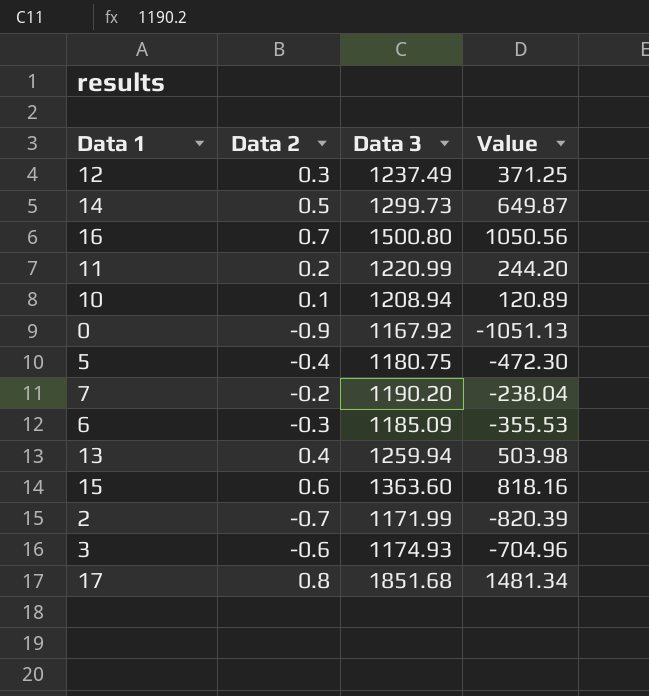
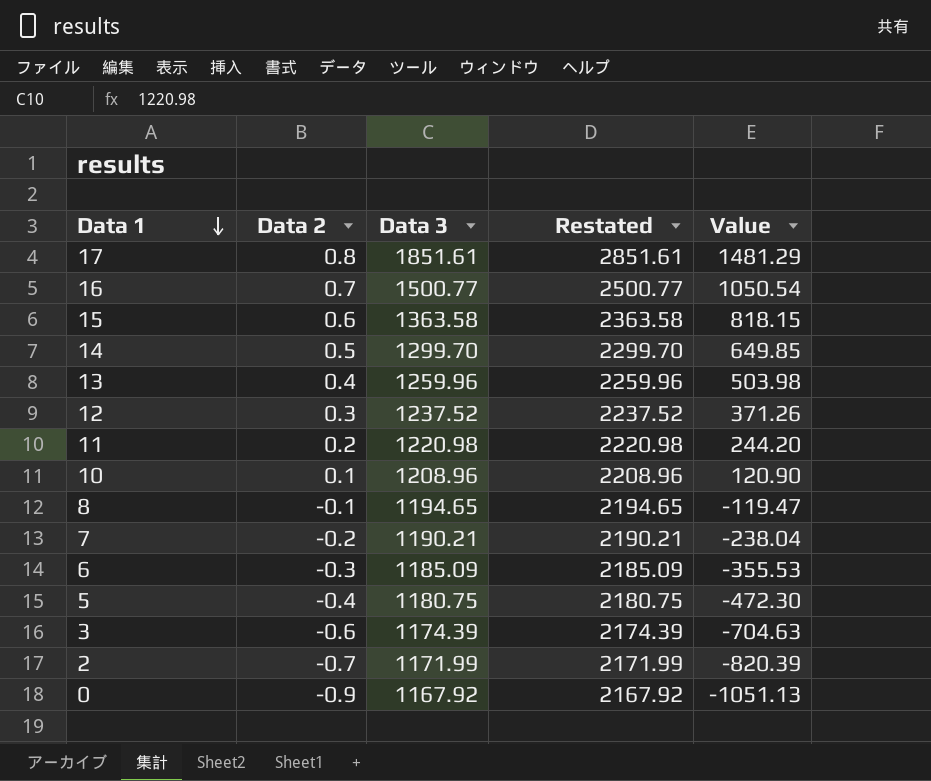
row order: none -> Data 1 descending
column Restated | formula: none -> [Data 3] + 1000
17 | Data 3: 1851.68 -> 1851.61
17 | Value: 1481.34 -> 1481.29
16 | Data 3: 1500.80 -> 1500.77
16 | Value: 1050.56 -> 1050.54
15 | Data 3: 1363.60 -> 1363.58
15 | Value: 818.16 -> 818.15
14 | Data 3: 1299.73 -> 1299.70
14 | Value: 649.87 -> 649.85
13 | Data 3: 1259.94 -> 1259.96
12 | Data 3: 1237.49 -> 1237.52
12 | Value: 371.25 -> 371.26
11 | Data 3: 1220.99 -> 1220.98
10 | Data 3: 1208.94 -> 1208.96
10 | Value: 120.89 -> 120.90
row 8: none -> -0.1 | 1194.65 | 2194.65 | -119.47
7 | Data 3: 1190.20 -> 1190.21
3 | Data 3: 1174.93 -> 1174.39
3 | Value: -704.96 -> -704.63

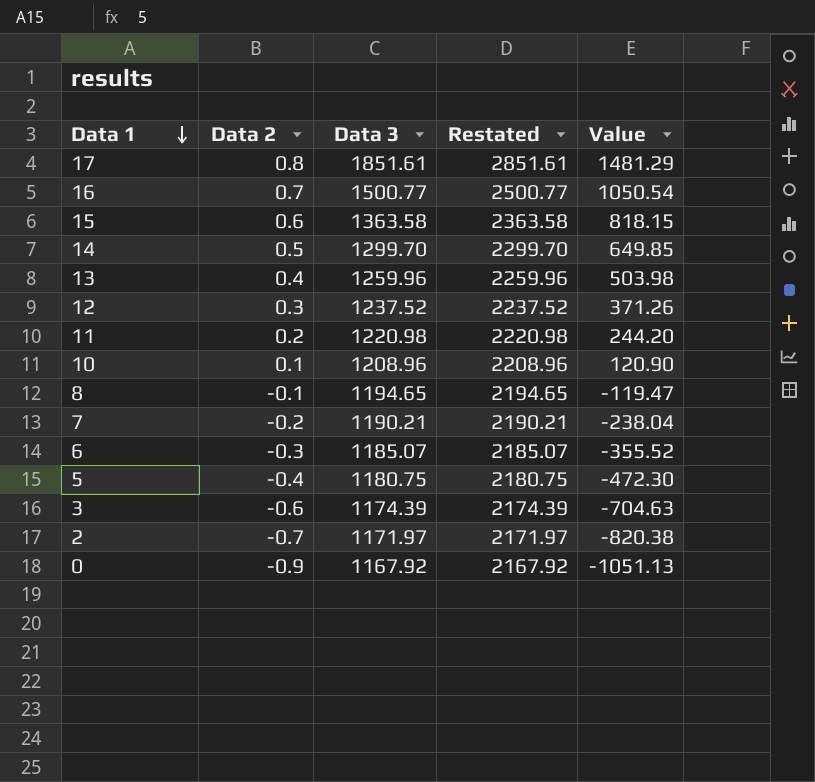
6 | Data 3: 1185.09 -> 1185.07
6 | Restated: 2185.09 -> 2185.07
6 | Value: -355.53 -> -355.52
2 | Data 3: 1171.99 -> 1171.97
2 | Restated: 2171.99 -> 2171.97
2 | Value: -820.39 -> -820.38

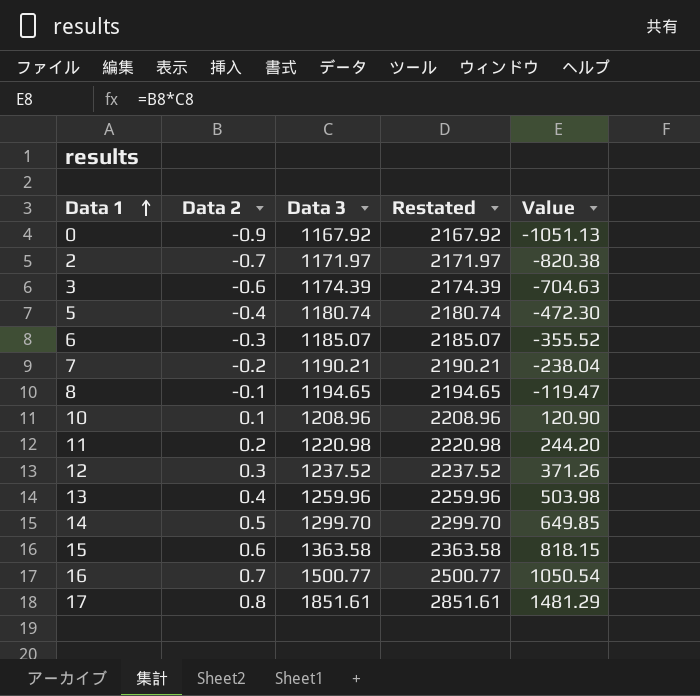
row order: Data 1 descending -> Data 1 ascending
5 | Data 3: 1180.75 -> 1180.74
5 | Restated: 2180.75 -> 2180.74

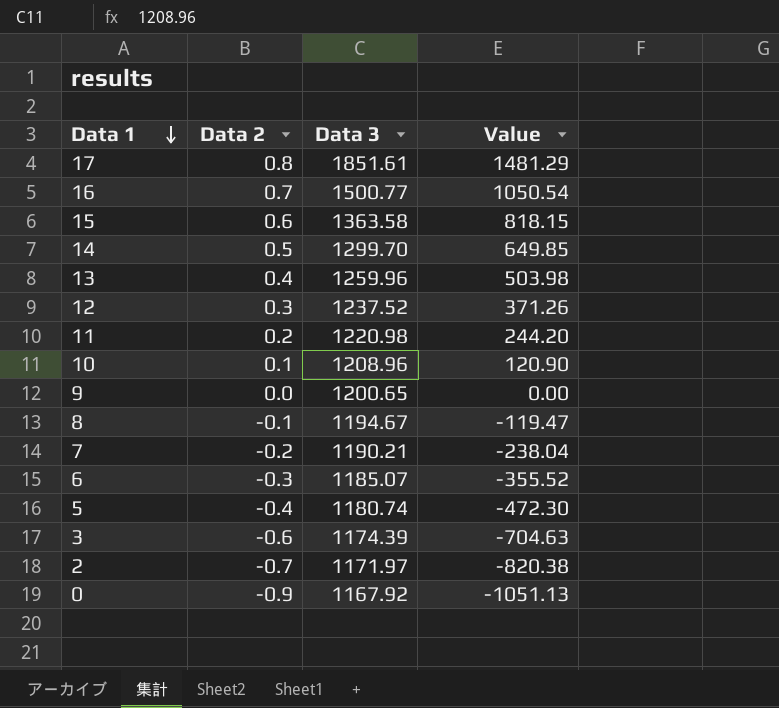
row order: Data 1 ascending -> Data 1 descending
column Restated | formula: [Data 3] + 1000 -> none
row 9: none -> 0.0 | 1200.65 | 0.00
8 | Data 3: 1194.65 -> 1194.67

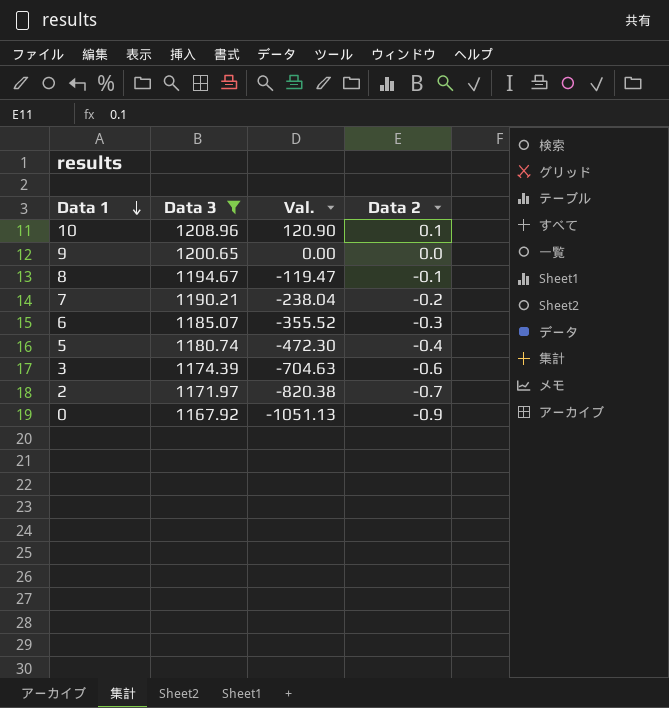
filter: none -> Data 3 <= 1208.96
column name: Value -> Val.
column Data 2 | position: 2 -> 4

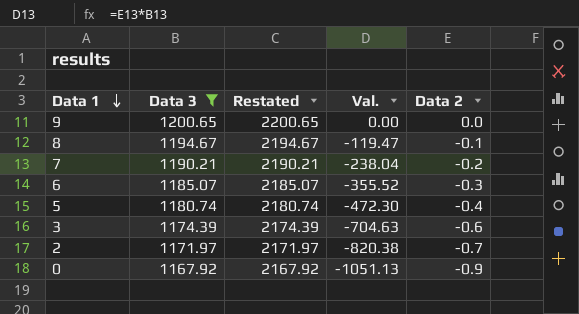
column Restated | formula: none -> [Data 3] + 1000
row 10: 1208.96 | 120.90 | 0.1 -> none

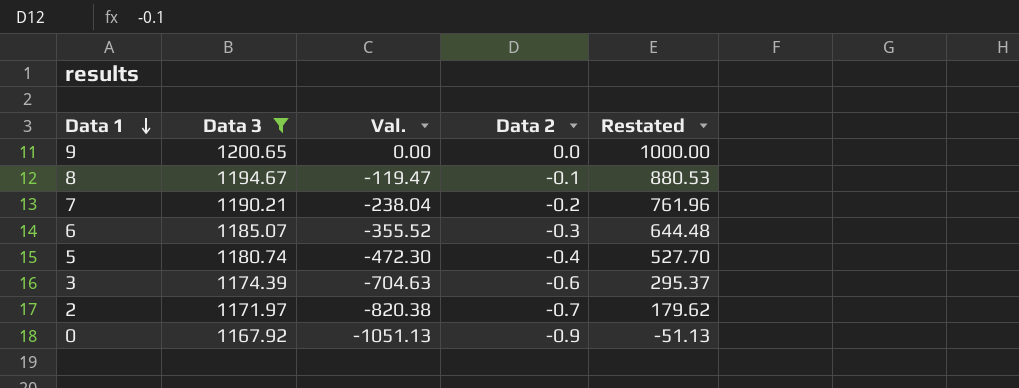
column Restated | formula: [Data 3] + 1000 -> [Val.] + 1000
column Restated | position: 3 -> 5

